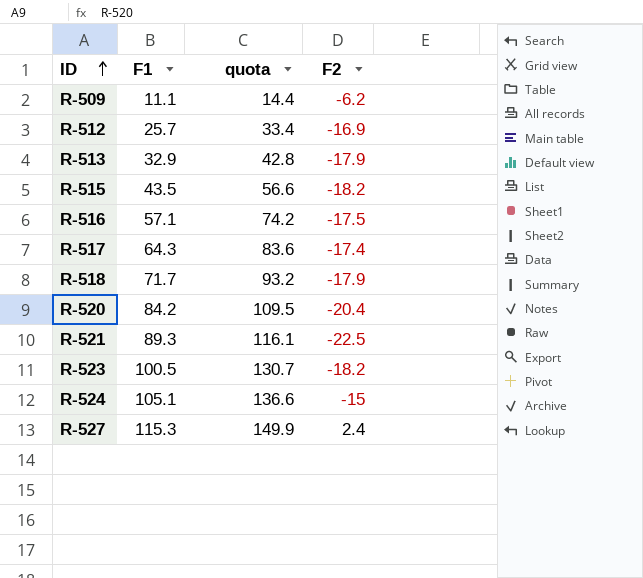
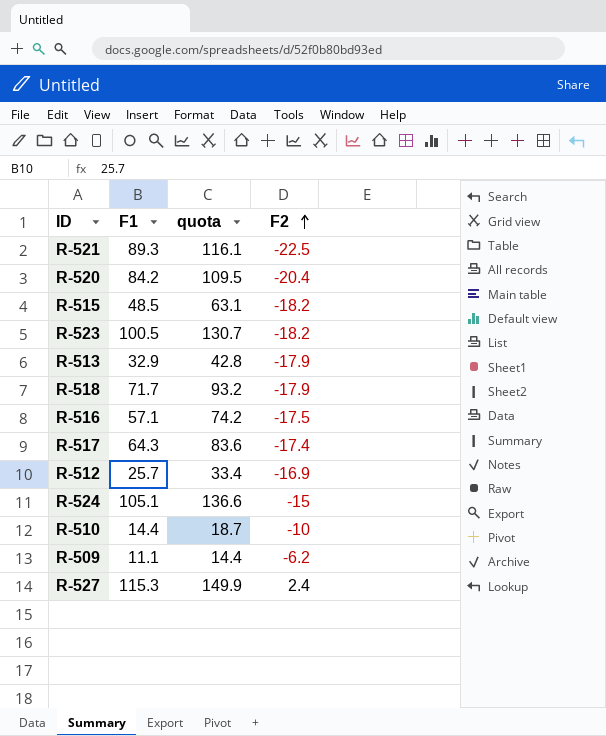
row order: ID ascending -> F2 ascending
R-515 | F1: 43.5 -> 48.5
R-515 | quota: 56.6 -> 63.1
row R-510: none -> 14.4 | 18.7 | -10

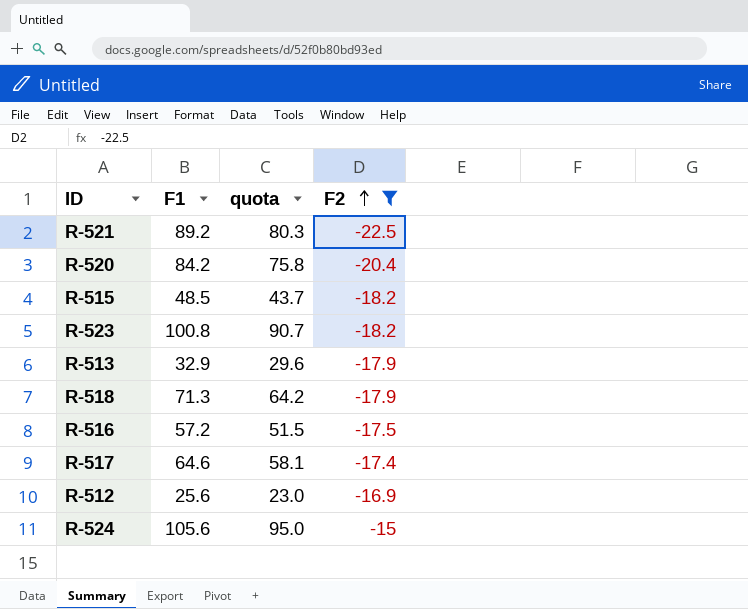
filter: none -> F2 <= -15
column quota | formula: [F1] * 1.3 -> [F1] * 0.9
R-521 | F1: 89.3 -> 89.2
R-523 | F1: 100.5 -> 100.8
R-518 | F1: 71.7 -> 71.3
R-516 | F1: 57.1 -> 57.2
R-517 | F1: 64.3 -> 64.6
R-512 | F1: 25.7 -> 25.6
R-524 | F1: 105.1 -> 105.6

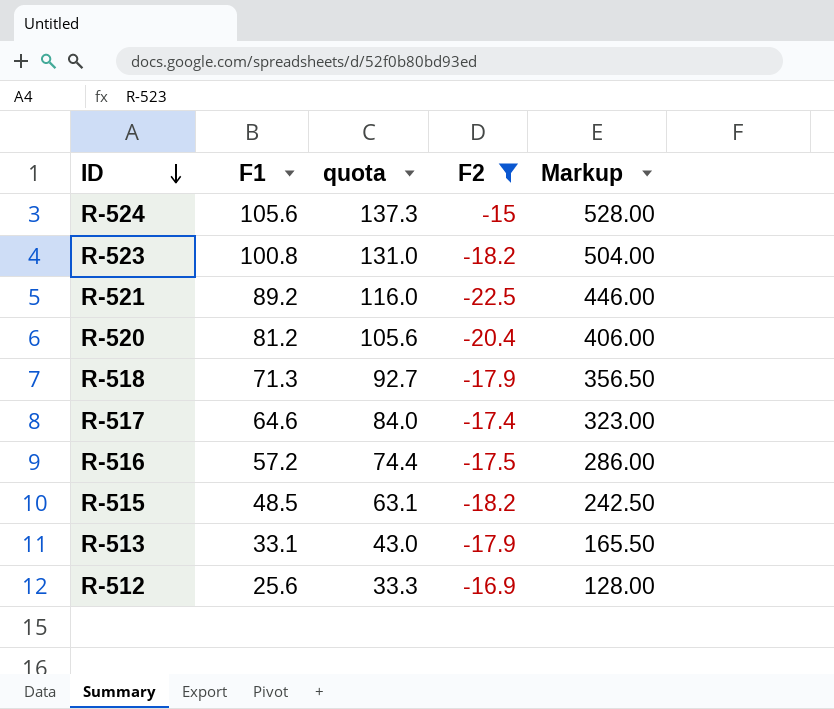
row order: F2 ascending -> ID descending
column quota | formula: [F1] * 0.9 -> [F1] * 1.3
column Markup | formula: none -> [F1] * 5
R-520 | F1: 84.2 -> 81.2
R-513 | F1: 32.9 -> 33.1

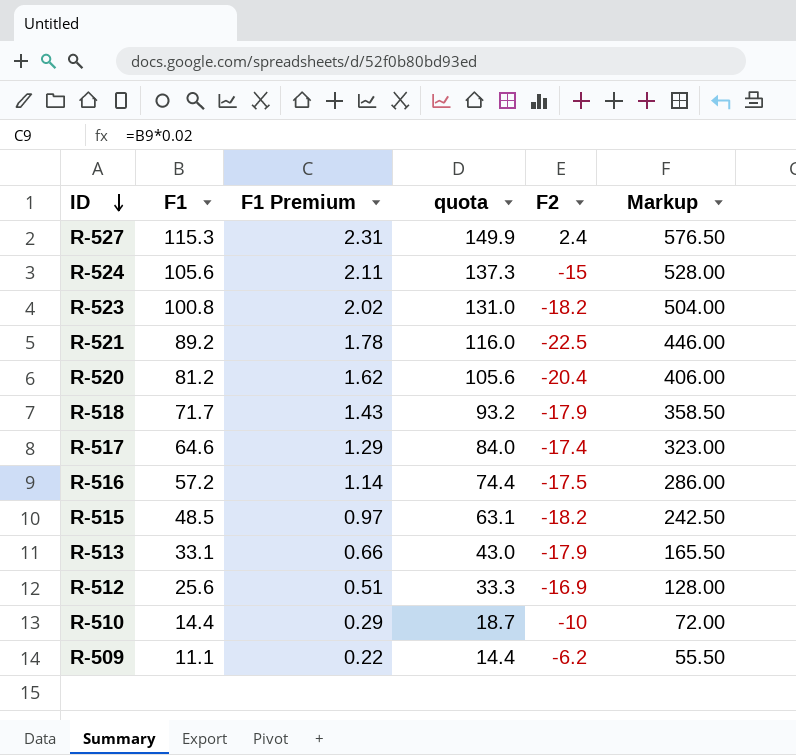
filter: F2 <= -15 -> none
column F1 Premium | formula: none -> [F1] * 0.02
R-518 | F1: 71.3 -> 71.7
R-518 | quota: 92.7 -> 93.2
R-518 | Markup: 356.50 -> 358.50

